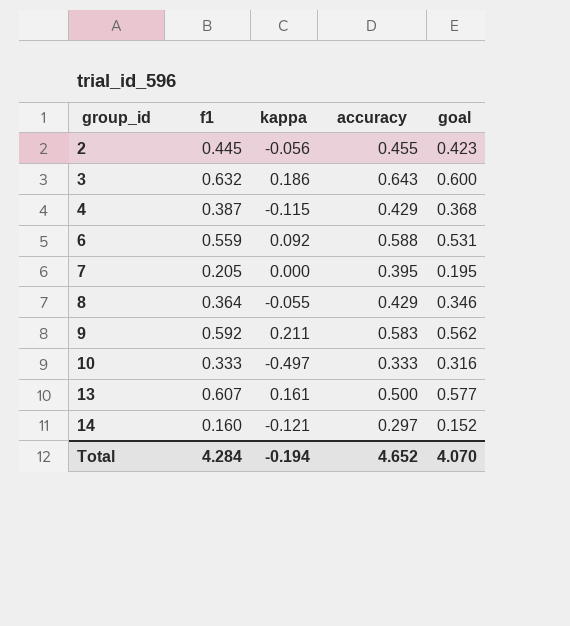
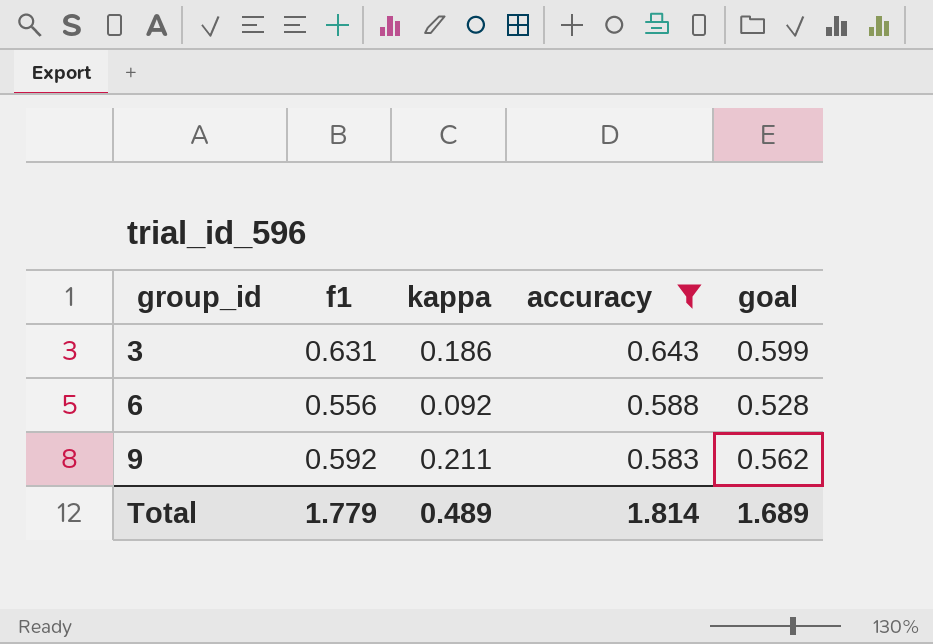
filter: none -> accuracy >= 0.583
3 | f1: 0.632 -> 0.631
3 | goal: 0.600 -> 0.599
6 | f1: 0.559 -> 0.556
6 | goal: 0.531 -> 0.528
Total | f1: 4.284 -> 1.779
Total | kappa: -0.194 -> 0.489
Total | accuracy: 4.652 -> 1.814
Total | goal: 4.070 -> 1.689

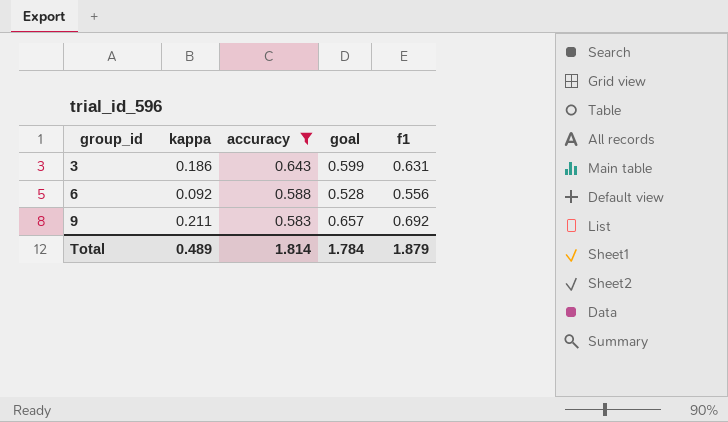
column f1 | position: 2 -> 5
9 | goal: 0.562 -> 0.657
9 | f1: 0.592 -> 0.692
Total | goal: 1.689 -> 1.784
Total | f1: 1.779 -> 1.879

